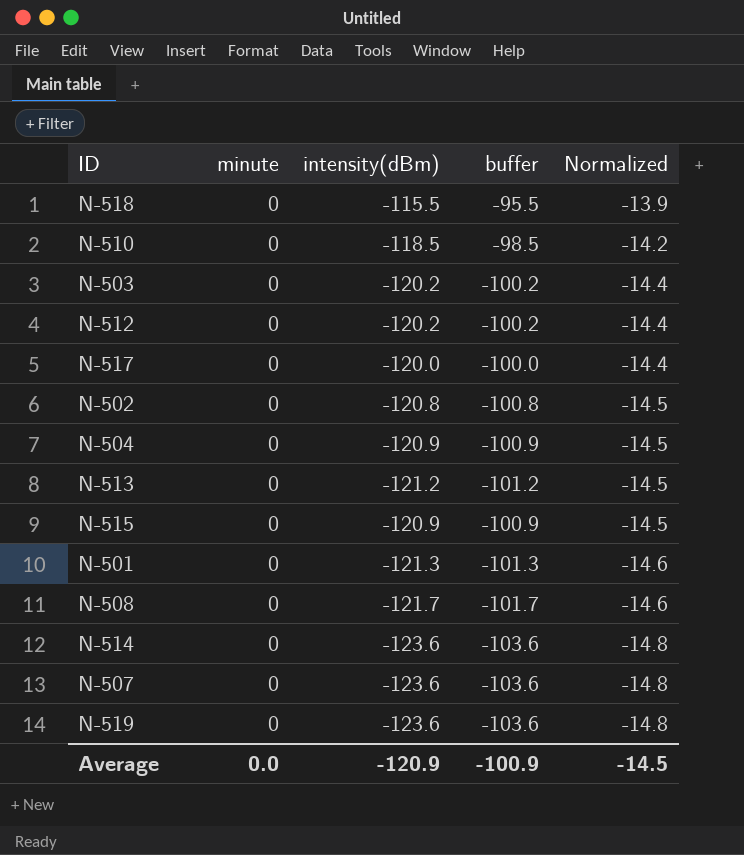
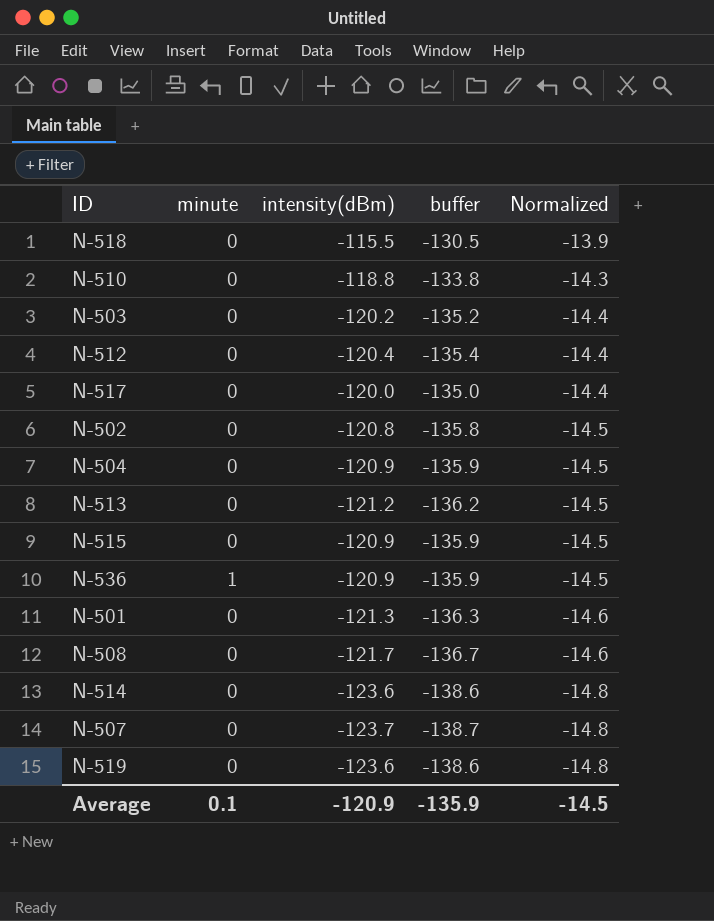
column buffer | formula: [intensity(dBm)] + 20 -> [intensity(dBm)] - 15
N-510 | intensity(dBm): -118.5 -> -118.8
N-510 | Normalized: -14.2 -> -14.3
N-512 | intensity(dBm): -120.2 -> -120.4
row N-536: none -> 1 | -120.9 | -135.9 | -14.5
N-507 | intensity(dBm): -123.6 -> -123.7
Average | minute: 0.0 -> 0.1
Average | buffer: -100.9 -> -135.9

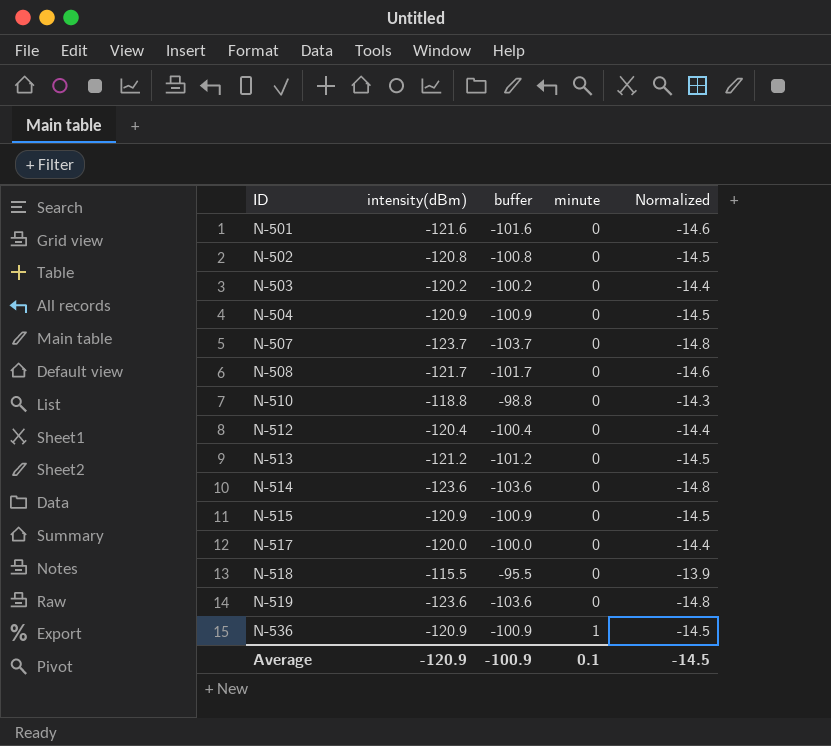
row order: Normalized descending -> ID ascending
column buffer | formula: [intensity(dBm)] - 15 -> [intensity(dBm)] + 20
column minute | position: 2 -> 4
N-501 | intensity(dBm): -121.3 -> -121.6
Average | buffer: -135.9 -> -100.9

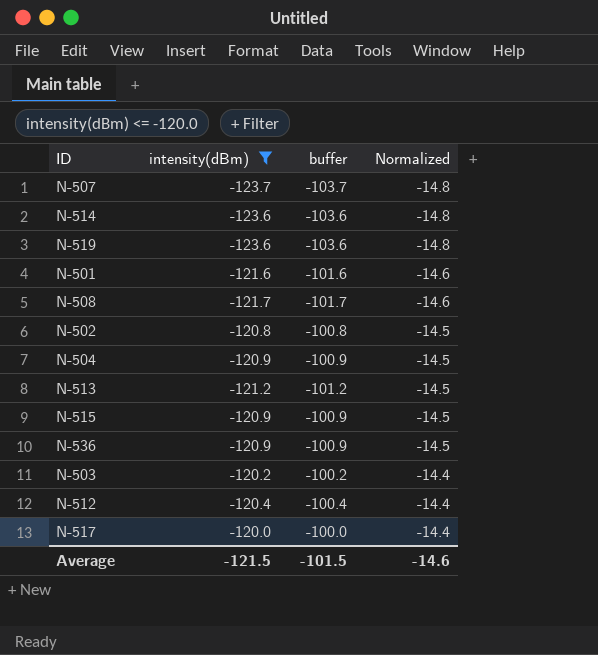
filter: none -> intensity(dBm) <= -120.0
row order: ID ascending -> Normalized ascending
column minute | position: 4 -> none
Average | intensity(dBm): -120.9 -> -121.5
Average | buffer: -100.9 -> -101.5
Average | Normalized: -14.5 -> -14.6

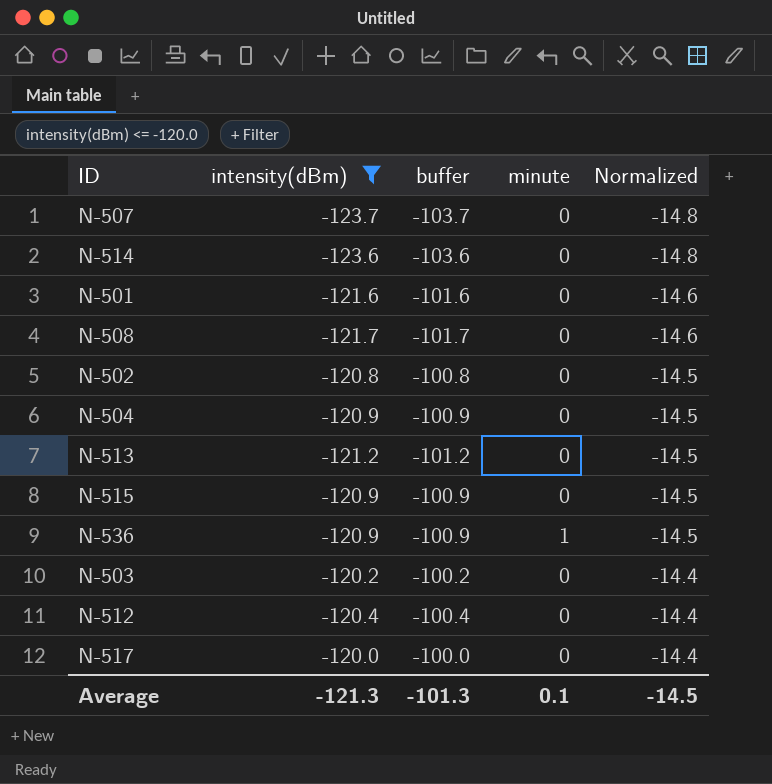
column minute | position: none -> 4
row N-519: -123.6 | -103.6 | -14.8 -> none
Average | intensity(dBm): -121.5 -> -121.3
Average | buffer: -101.5 -> -101.3
Average | Normalized: -14.6 -> -14.5

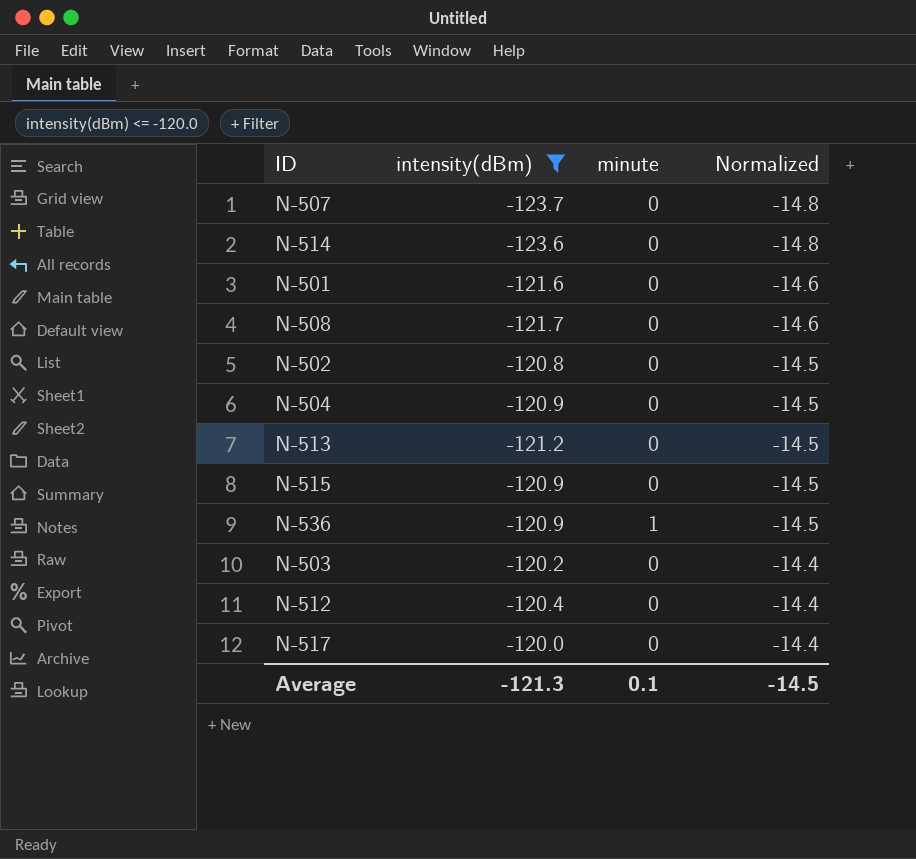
column buffer | formula: [intensity(dBm)] + 20 -> none

